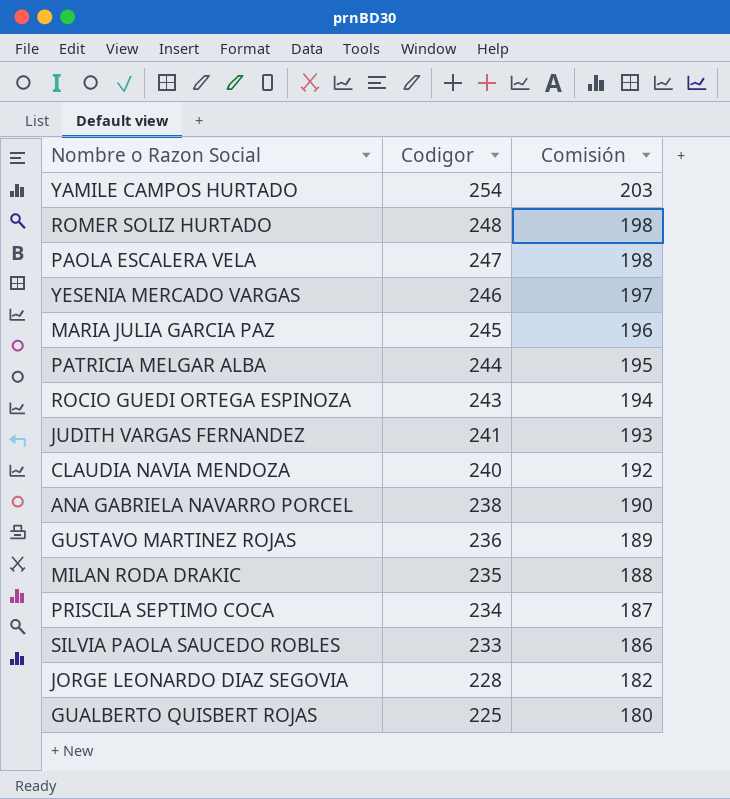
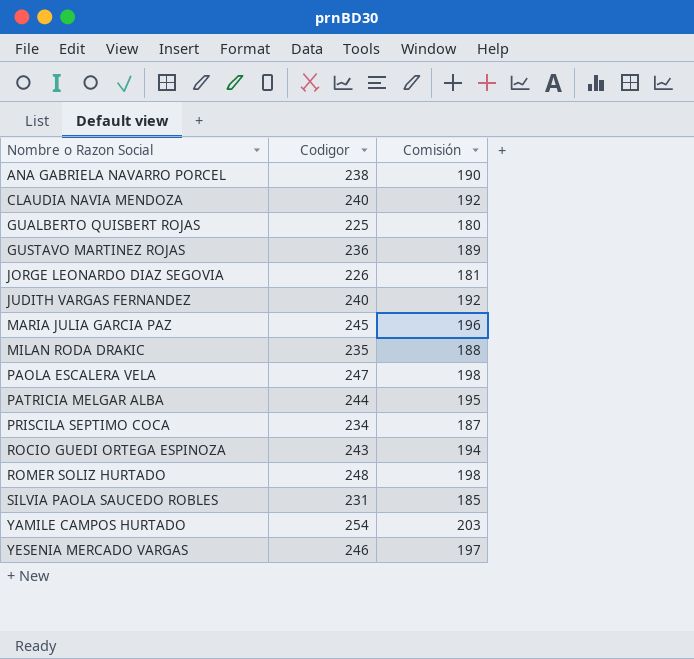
row order: Codigor descending -> Nombre o Razon Social ascending
JORGE LEONARDO DIAZ SEGOVIA | Codigor: 228 -> 226
JORGE LEONARDO DIAZ SEGOVIA | Comisión: 182 -> 181
JUDITH VARGAS FERNANDEZ | Codigor: 241 -> 240
JUDITH VARGAS FERNANDEZ | Comisión: 193 -> 192
SILVIA PAOLA SAUCEDO ROBLES | Codigor: 233 -> 231
SILVIA PAOLA SAUCEDO ROBLES | Comisión: 186 -> 185

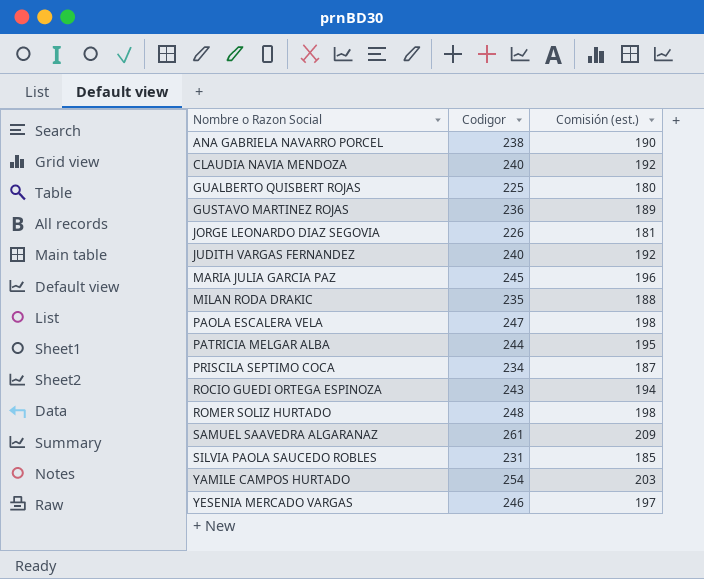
column name: Comisión -> Comisión (est.)
row SAMUEL SAAVEDRA ALGARANAZ: none -> 261 | 209

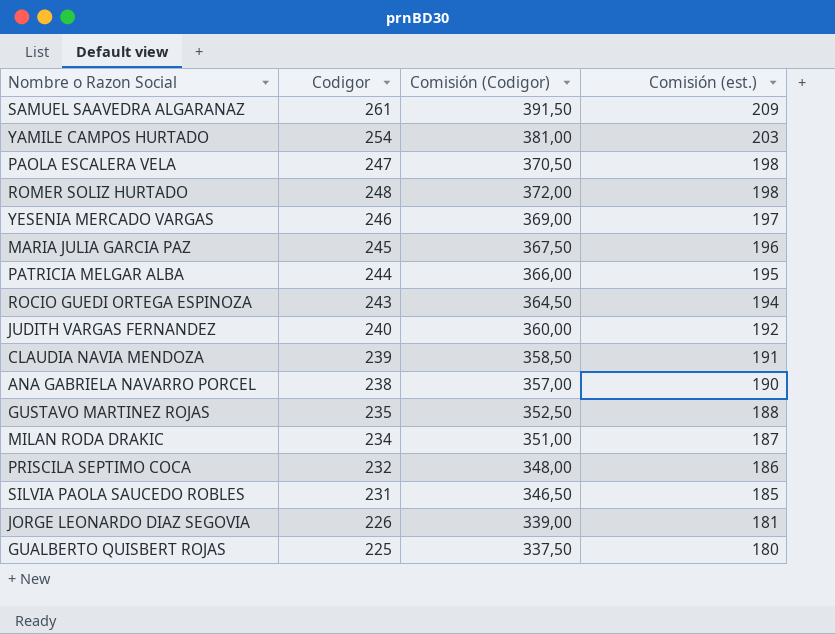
row order: Nombre o Razon Social ascending -> Comisión (est.) descending
column Comisión (Codigor) | formula: none -> [Codigor] * 1,5
CLAUDIA NAVIA MENDOZA | Codigor: 240 -> 239
CLAUDIA NAVIA MENDOZA | Comisión (est.): 192 -> 191
GUSTAVO MARTINEZ ROJAS | Codigor: 236 -> 235
GUSTAVO MARTINEZ ROJAS | Comisión (est.): 189 -> 188
MILAN RODA DRAKIC | Codigor: 235 -> 234
MILAN RODA DRAKIC | Comisión (est.): 188 -> 187
PRISCILA SEPTIMO COCA | Codigor: 234 -> 232
PRISCILA SEPTIMO COCA | Comisión (est.): 187 -> 186

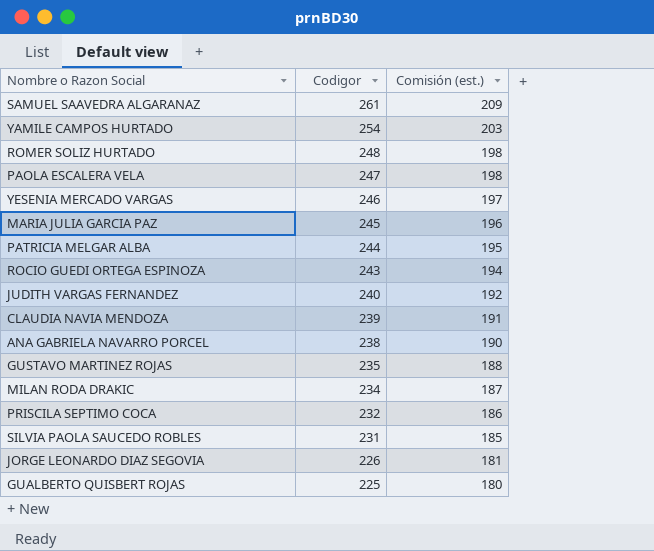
row order: Comisión (est.) descending -> Codigor descending
column Comisión (Codigor) | formula: [Codigor] * 1,5 -> none

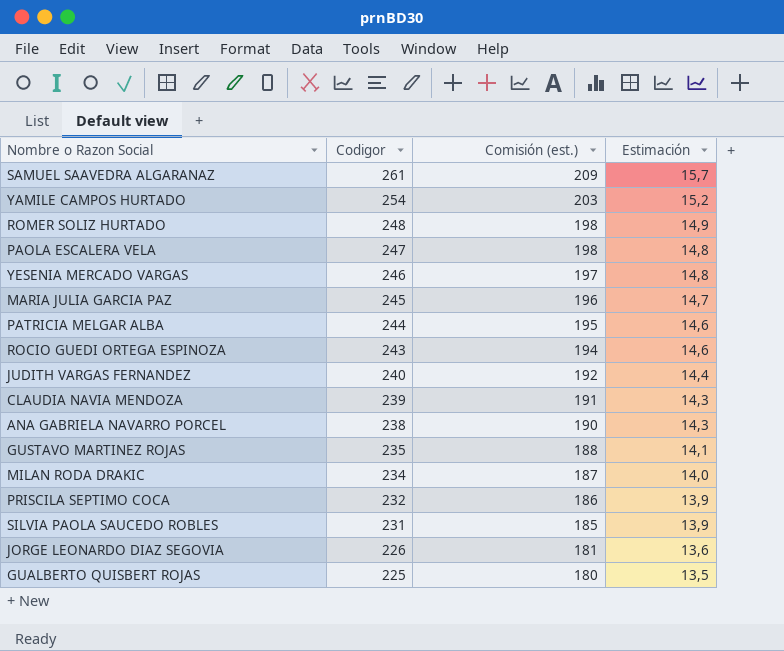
column Estimación | formula: none -> [Codigor] * 0,06

